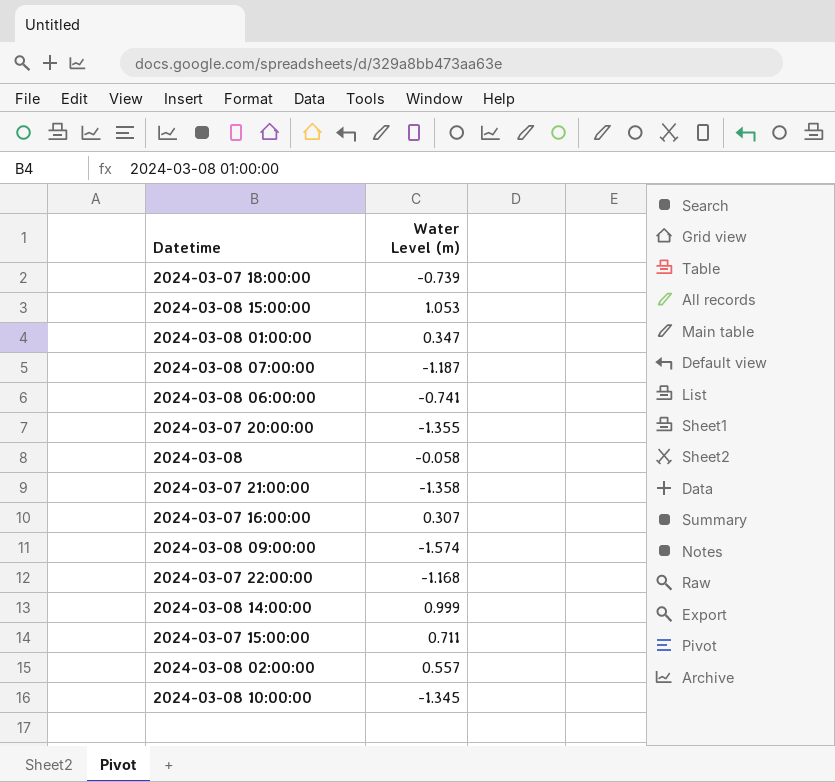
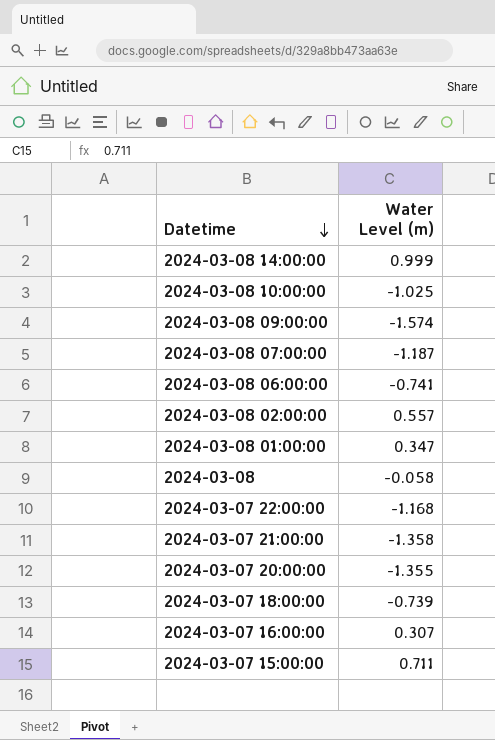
row order: none -> Datetime descending
row 2024-03-08 15:00:00: 1.053 -> none
2024-03-08 10:00:00 | Water Level (m): -1.345 -> -1.025

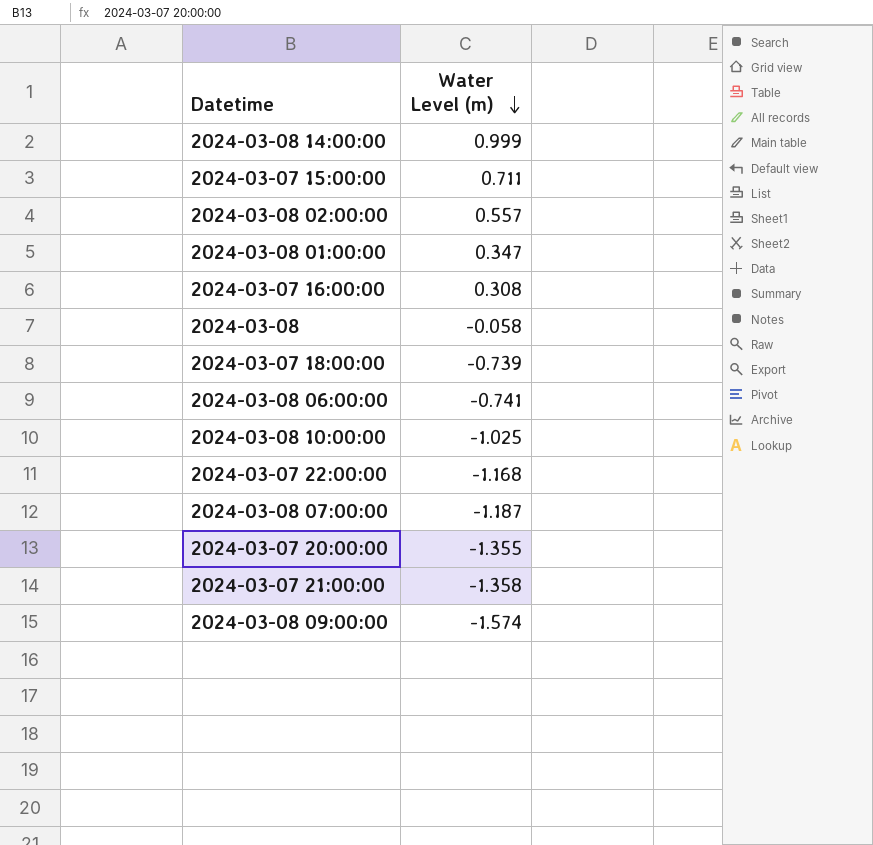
row order: Datetime descending -> Water Level (m) descending
2024-03-07 16:00:00 | Water Level (m): 0.307 -> 0.308

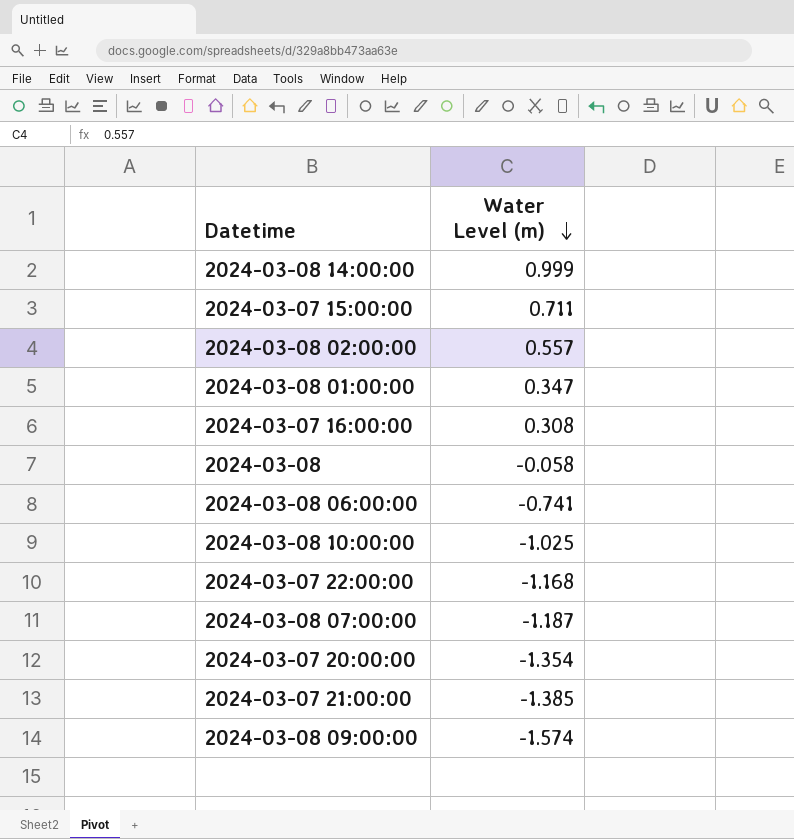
row 2024-03-07 18:00:00: -0.739 -> none
2024-03-07 20:00:00 | Water Level (m): -1.355 -> -1.354
2024-03-07 21:00:00 | Water Level (m): -1.358 -> -1.385

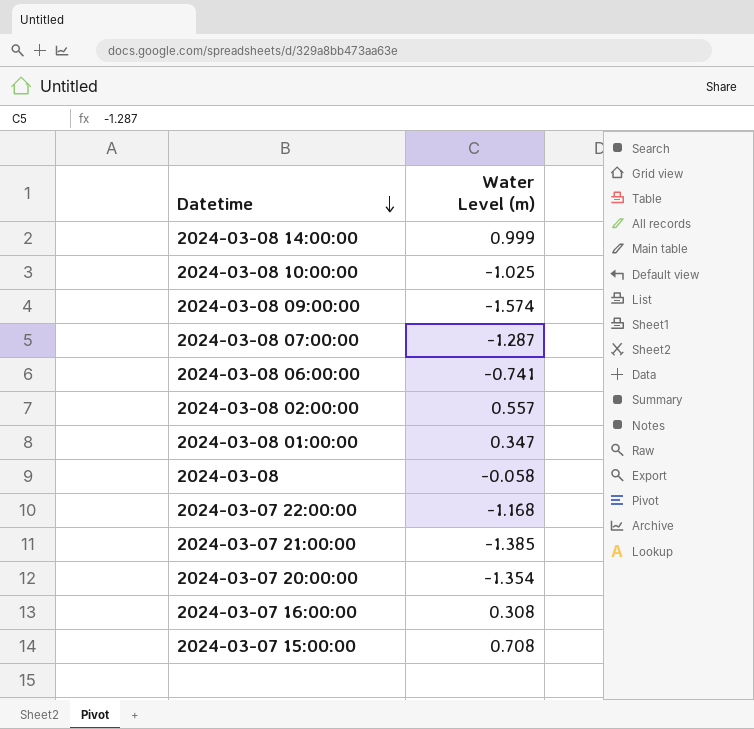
row order: Water Level (m) descending -> Datetime descending
2024-03-08 07:00:00 | Water Level (m): -1.187 -> -1.287
2024-03-07 15:00:00 | Water Level (m): 0.711 -> 0.708

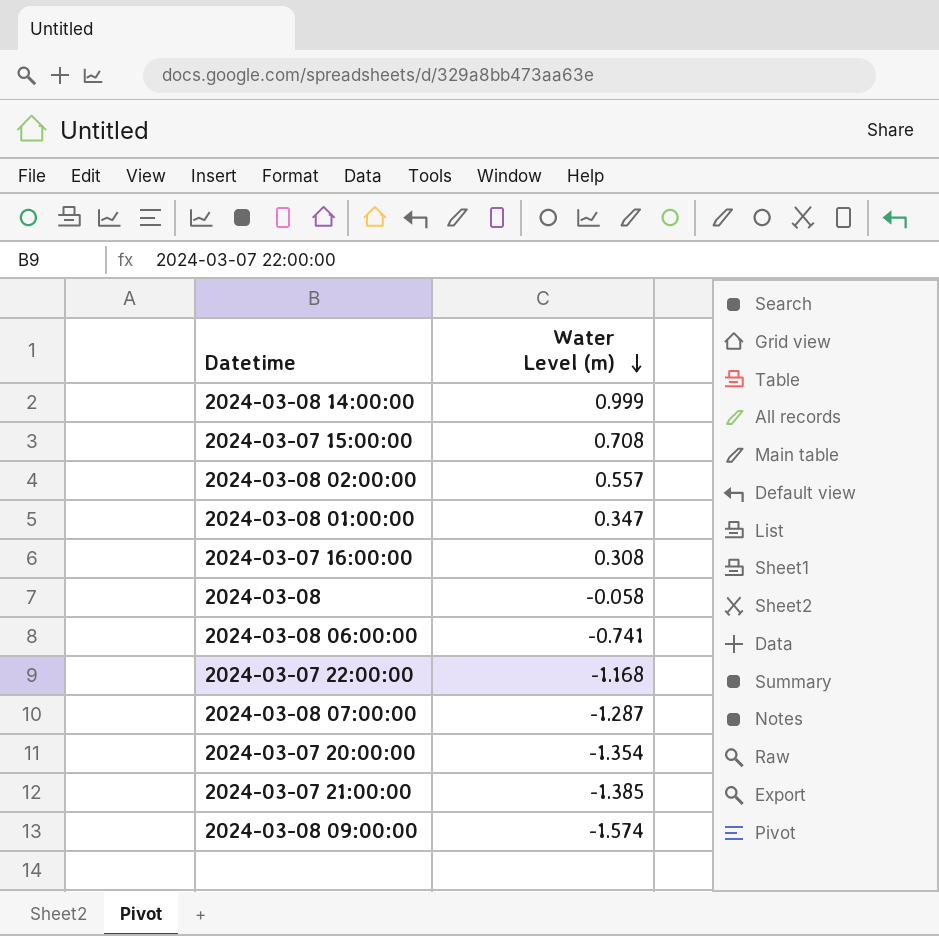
row order: Datetime descending -> Water Level (m) descending
row 2024-03-08 10:00:00: -1.025 -> none

